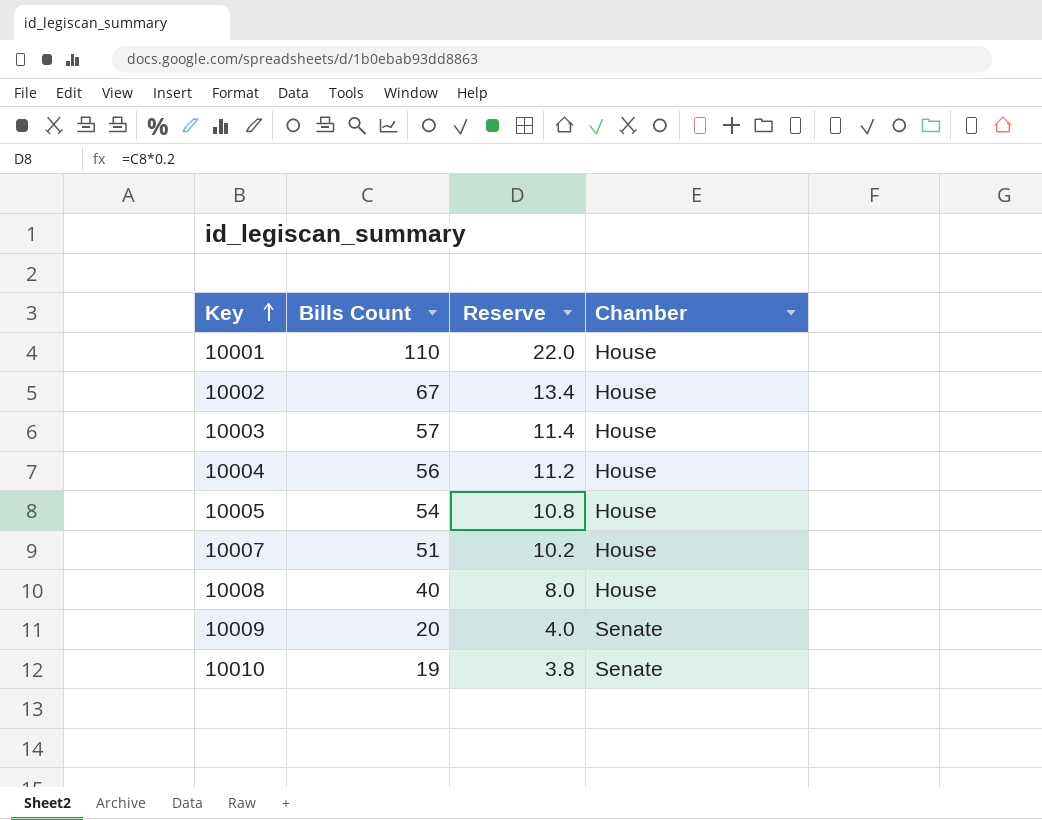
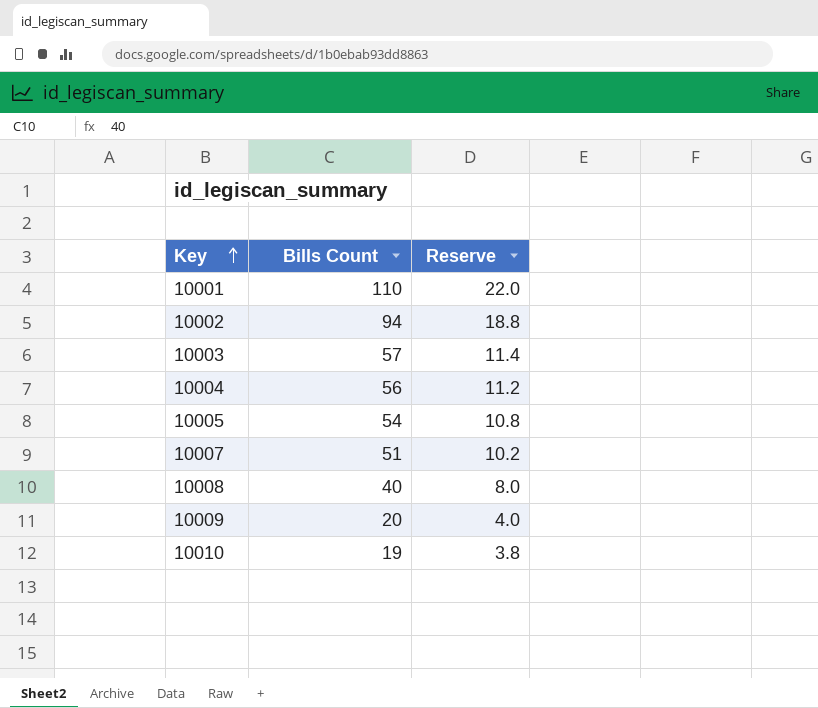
column Chamber | position: 4 -> none
10002 | Bills Count: 67 -> 94
10002 | Reserve: 13.4 -> 18.8

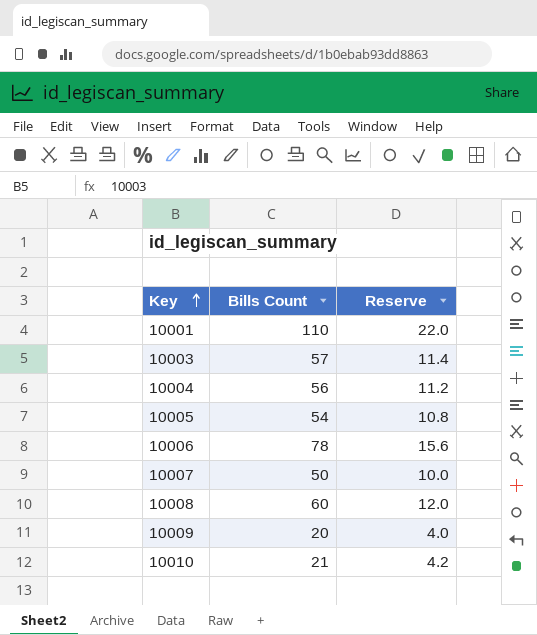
row 10002: 94 | 18.8 -> none
row 10006: none -> 78 | 15.6
10007 | Bills Count: 51 -> 50
10007 | Reserve: 10.2 -> 10.0
10008 | Bills Count: 40 -> 60
10008 | Reserve: 8.0 -> 12.0
10010 | Bills Count: 19 -> 21
10010 | Reserve: 3.8 -> 4.2

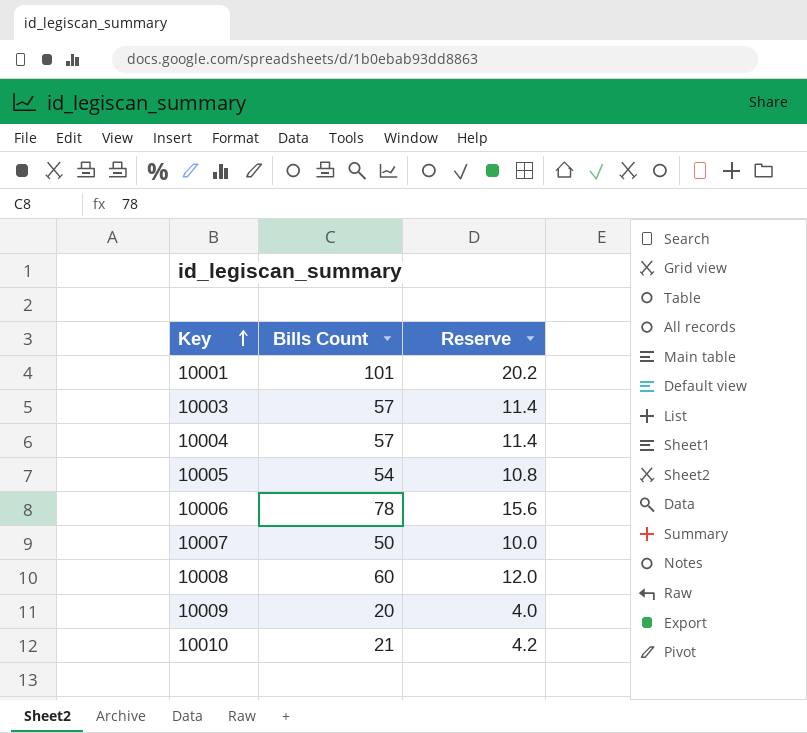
10001 | Bills Count: 110 -> 101
10001 | Reserve: 22.0 -> 20.2
10004 | Bills Count: 56 -> 57
10004 | Reserve: 11.2 -> 11.4

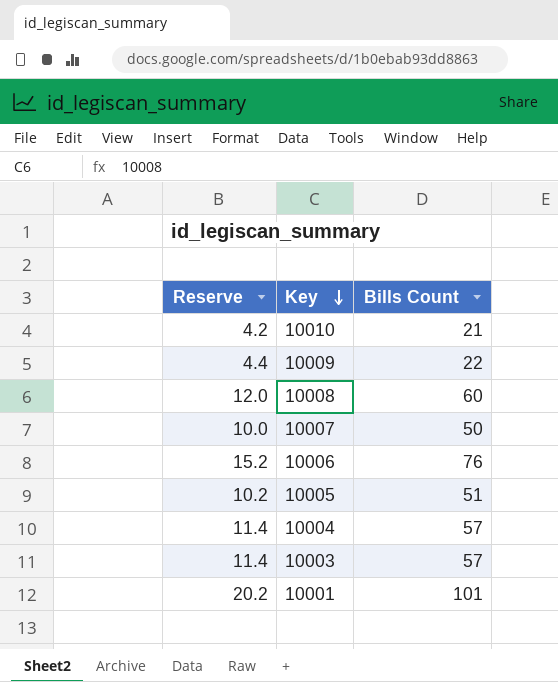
row order: Key ascending -> Key descending
column Reserve | position: 3 -> 1
10009 | Reserve: 4.0 -> 4.4
10009 | Bills Count: 20 -> 22
10006 | Reserve: 15.6 -> 15.2
10006 | Bills Count: 78 -> 76
10005 | Reserve: 10.8 -> 10.2
10005 | Bills Count: 54 -> 51

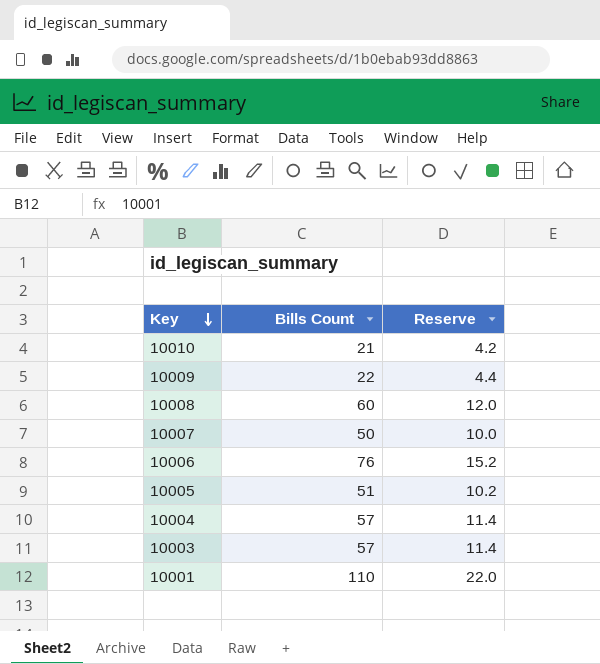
column Reserve | position: 1 -> 3
10001 | Bills Count: 101 -> 110
10001 | Reserve: 20.2 -> 22.0

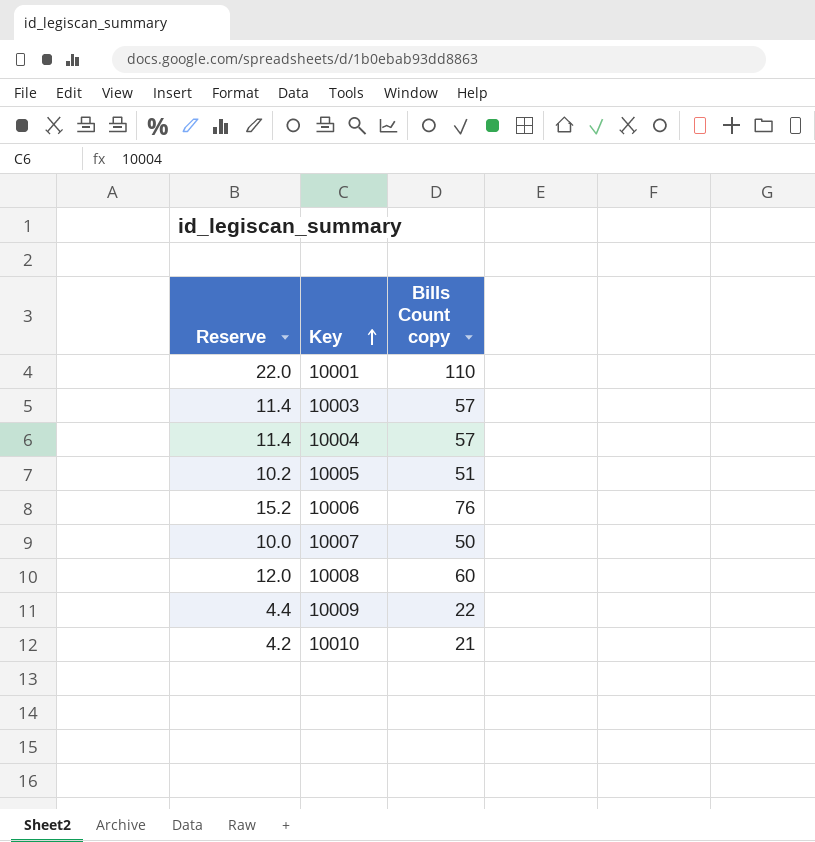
row order: Key descending -> Key ascending
column Reserve | position: 3 -> 1
column name: Bills Count -> Bills Count copy

